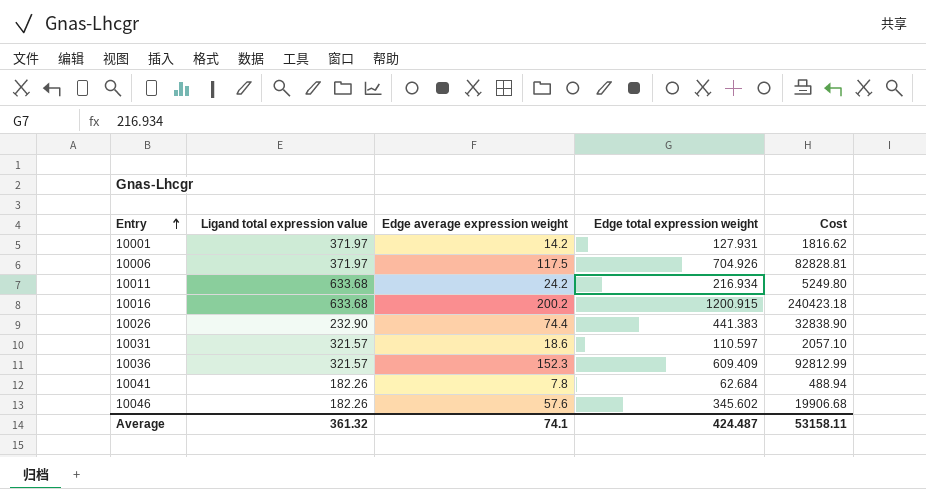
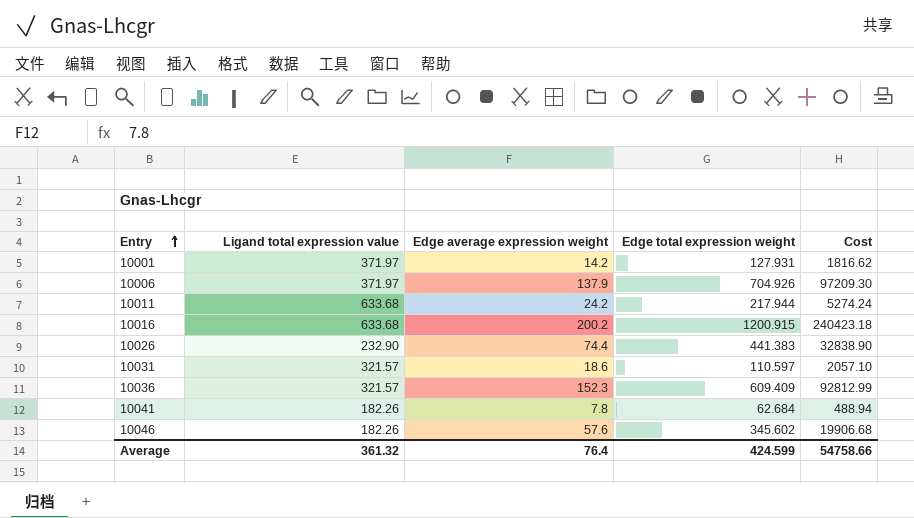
10006 | Edge average expression weight: 117.5 -> 137.9
10006 | Cost: 82828.81 -> 97209.30
10011 | Edge total expression weight: 216.934 -> 217.944
10011 | Cost: 5249.80 -> 5274.24
Average | Edge average expression weight: 74.1 -> 76.4
Average | Edge total expression weight: 424.487 -> 424.599
Average | Cost: 53158.11 -> 54758.66

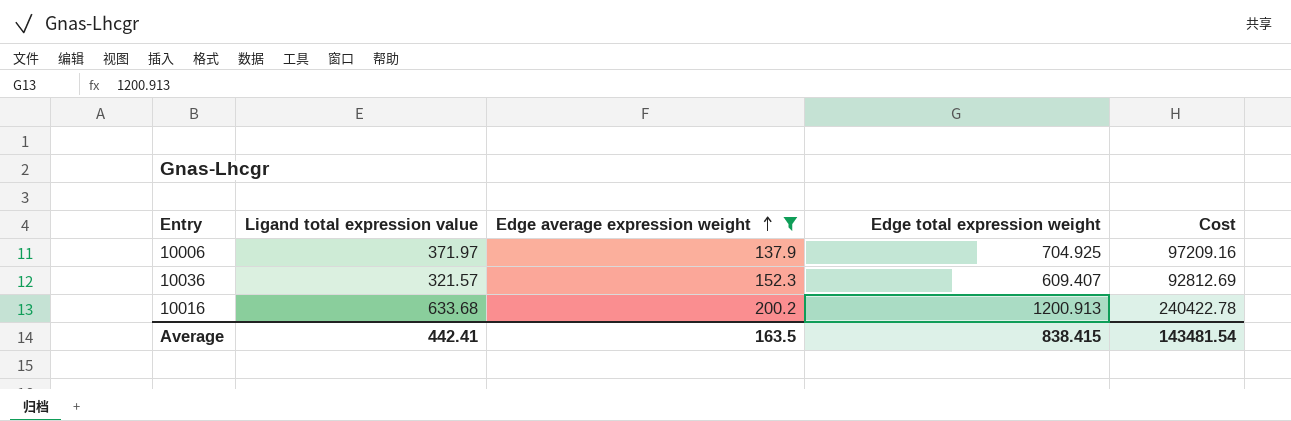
filter: none -> Edge average expression weight >= 137.9
row order: Entry ascending -> Edge average expression weight ascending
10006 | Edge total expression weight: 704.926 -> 704.925
10006 | Cost: 97209.30 -> 97209.16
10036 | Edge total expression weight: 609.409 -> 609.407
10036 | Cost: 92812.99 -> 92812.69
10016 | Edge total expression weight: 1200.915 -> 1200.913
10016 | Cost: 240423.18 -> 240422.78
Average | Ligand total expression value: 361.32 -> 442.41
Average | Edge average expression weight: 76.4 -> 163.5
Average | Edge total expression weight: 424.599 -> 838.415
Average | Cost: 54758.66 -> 143481.54

